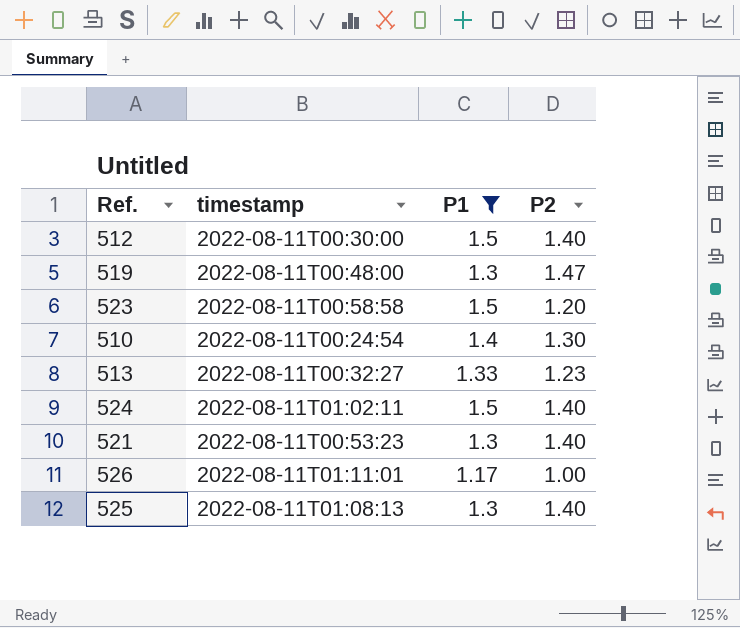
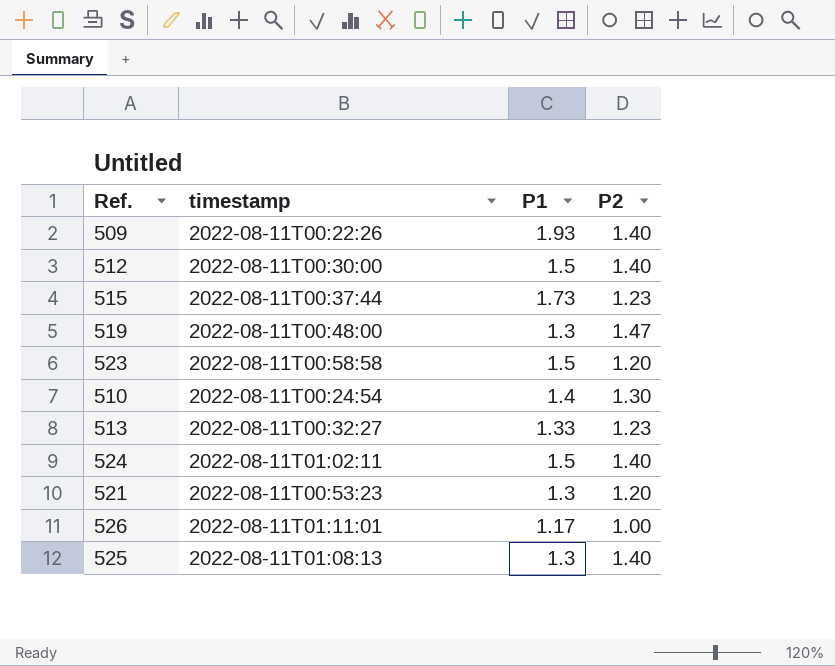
filter: P1 <= 1.5 -> none
521 | P2: 1.40 -> 1.20

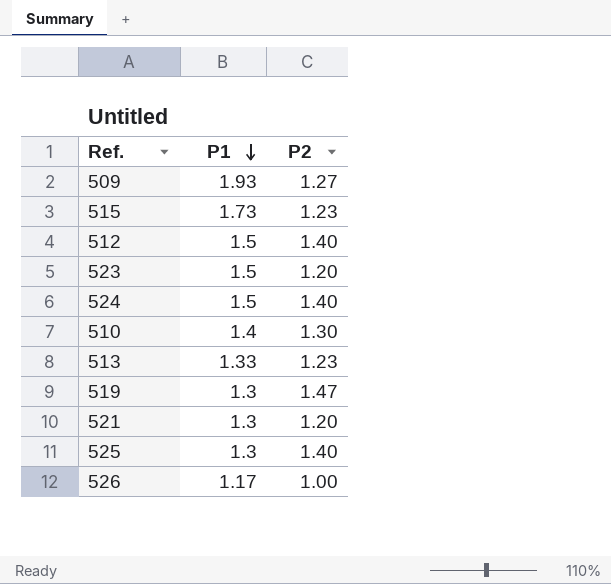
row order: none -> P1 descending
column timestamp | position: 2 -> none
509 | P2: 1.40 -> 1.27

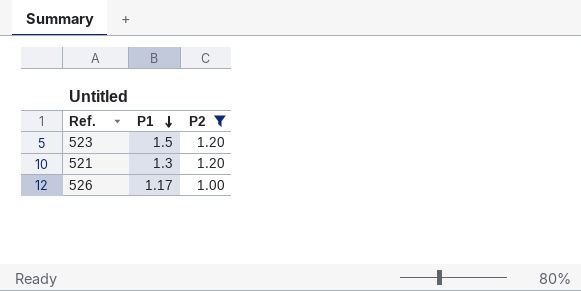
filter: none -> P2 <= 1.20

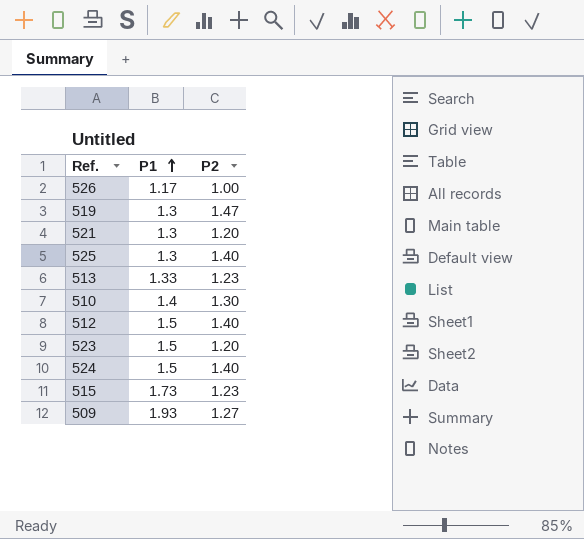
filter: P2 <= 1.20 -> none
row order: P1 descending -> P1 ascending

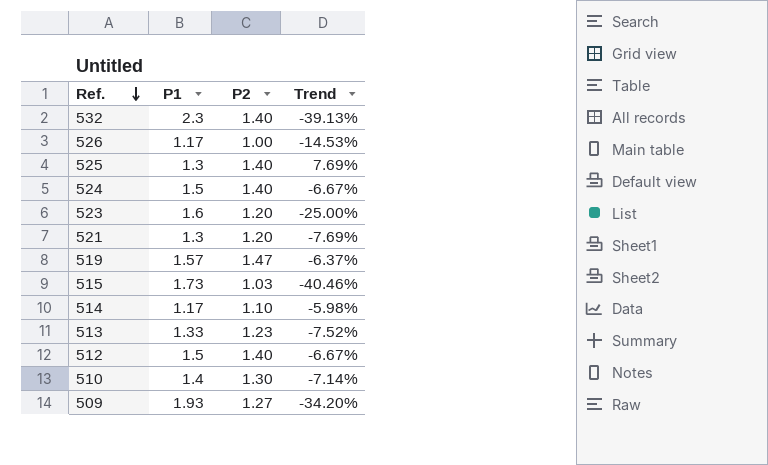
row order: P1 ascending -> Ref. descending
column Trend | formula: none -> ([P2] - [P1]) / [P1]
row 532: none -> 2.3 | 1.40 | -39.13%
523 | P1: 1.5 -> 1.6
519 | P1: 1.3 -> 1.57
515 | P2: 1.23 -> 1.03
row 514: none -> 1.17 | 1.10 | -5.98%

